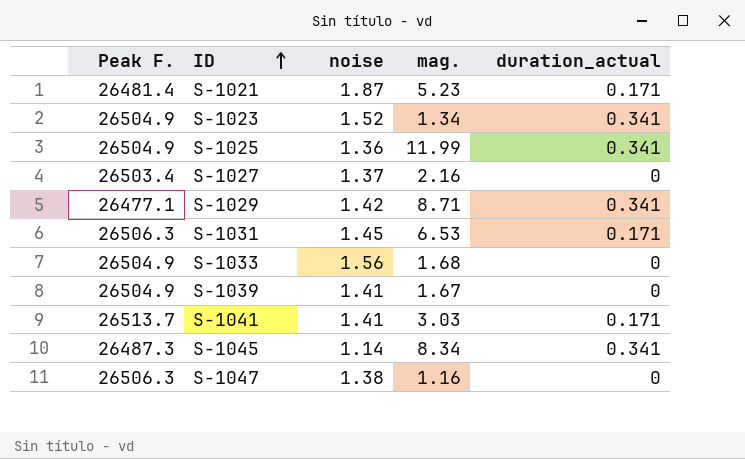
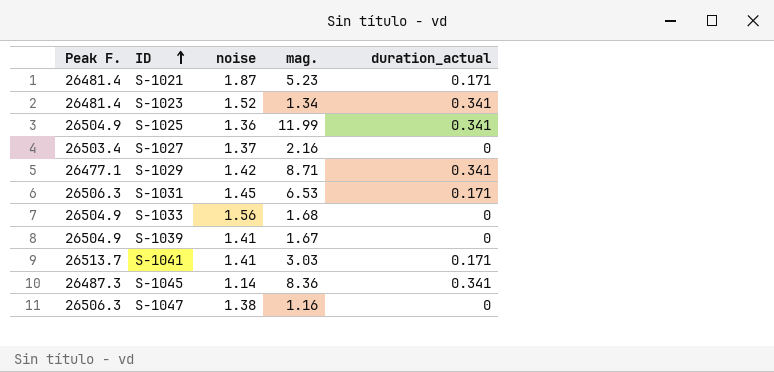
S-1023 | Peak F.: 26504.9 -> 26481.4
S-1045 | mag.: 8.34 -> 8.36

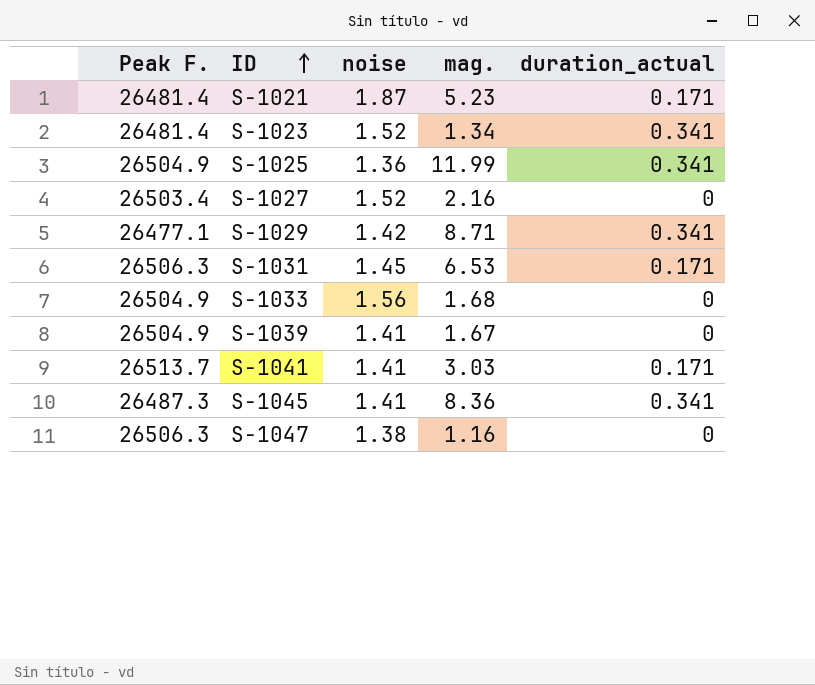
S-1027 | noise: 1.37 -> 1.52
S-1045 | noise: 1.14 -> 1.41

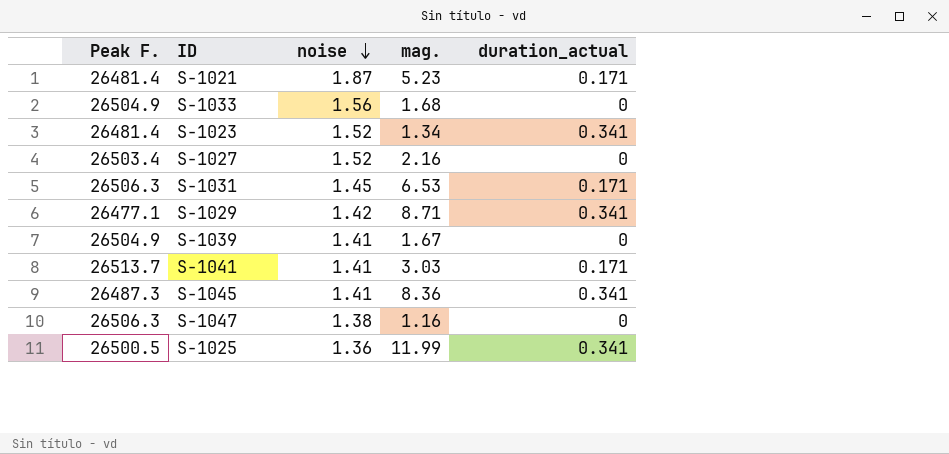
row order: ID ascending -> noise descending
S-1025 | Peak F.: 26504.9 -> 26500.5

